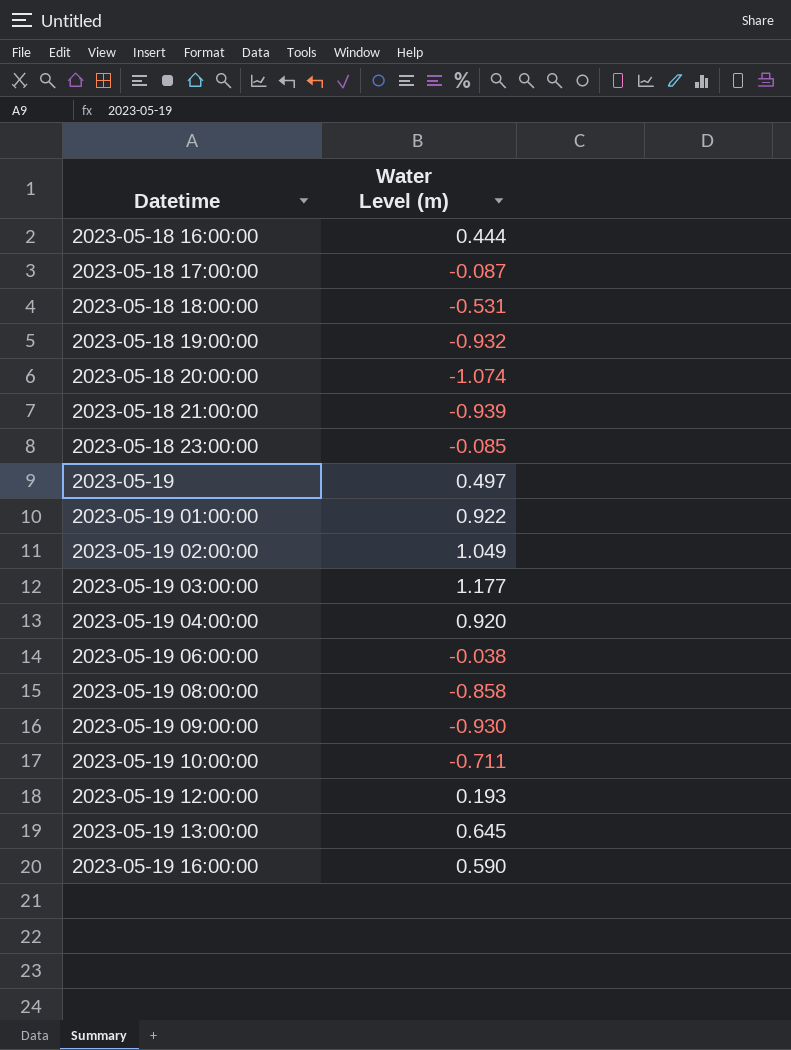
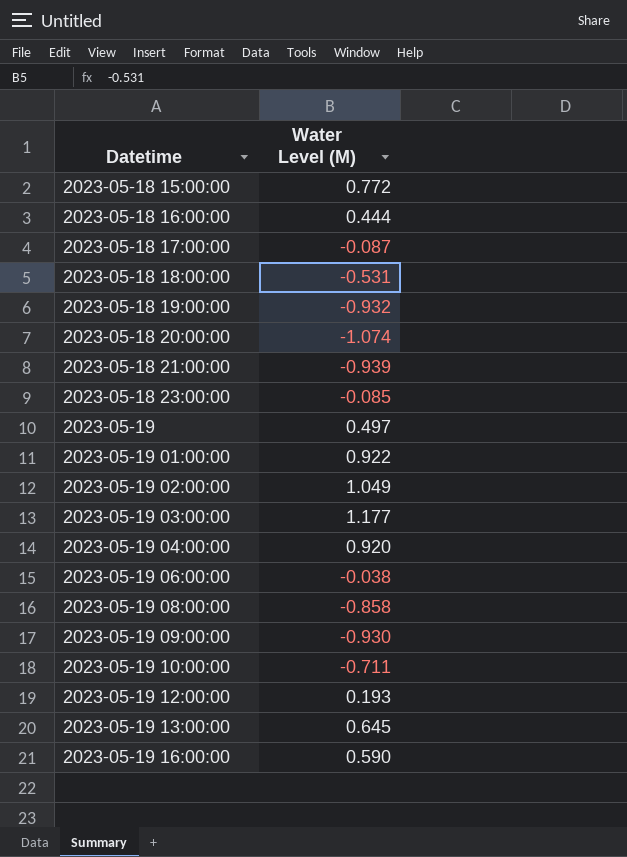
column name: Water Level (m) -> Water Level (M)
row 2023-05-18 15:00:00: none -> 0.772

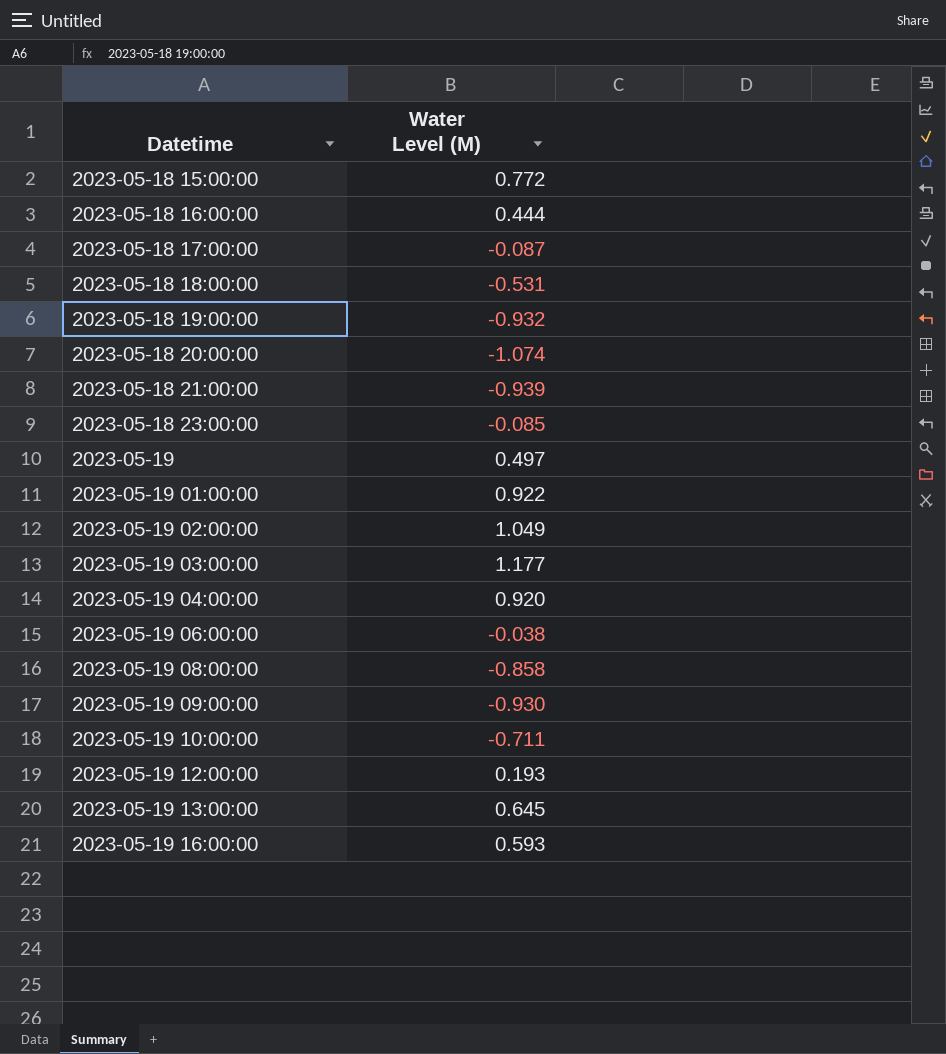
2023-05-19 16:00:00 | Water Level (M): 0.590 -> 0.593

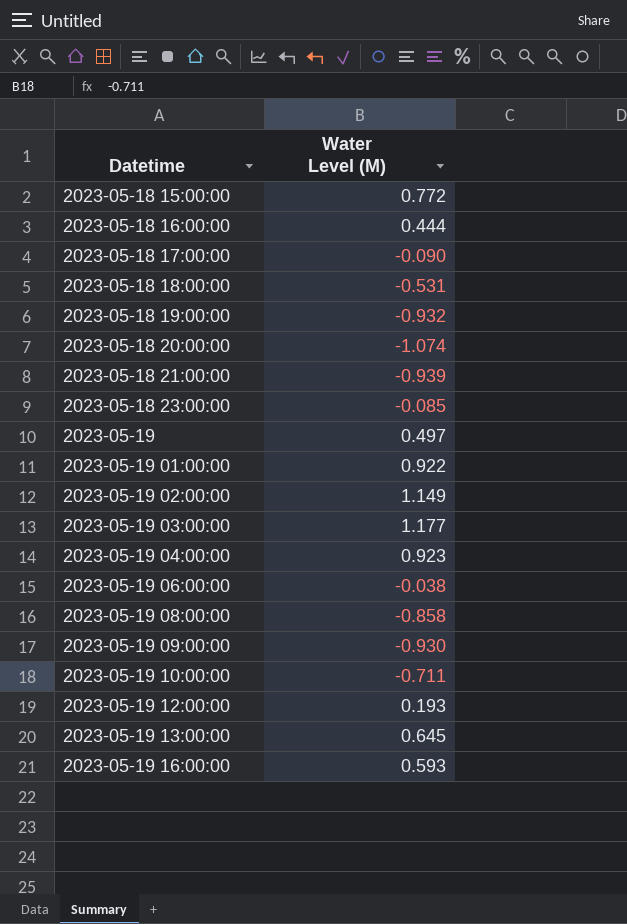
2023-05-18 17:00:00 | Water Level (M): -0.087 -> -0.090
2023-05-19 02:00:00 | Water Level (M): 1.049 -> 1.149
2023-05-19 04:00:00 | Water Level (M): 0.920 -> 0.923

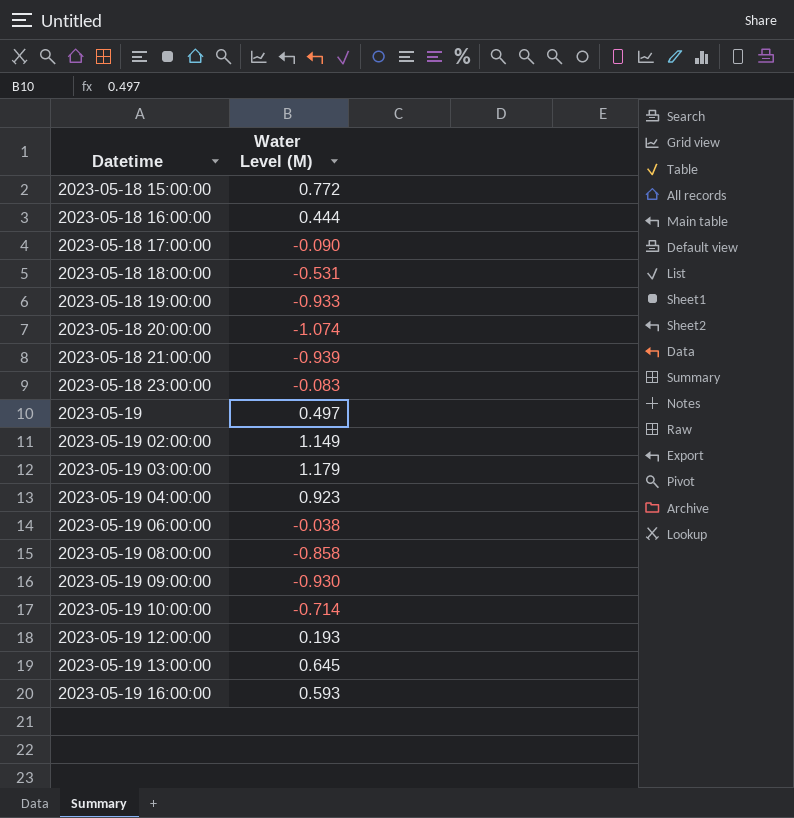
row 2023-05-19 01:00:00: 0.922 -> none
2023-05-18 19:00:00 | Water Level (M): -0.932 -> -0.933
2023-05-18 23:00:00 | Water Level (M): -0.085 -> -0.083
2023-05-19 03:00:00 | Water Level (M): 1.177 -> 1.179
2023-05-19 10:00:00 | Water Level (M): -0.711 -> -0.714

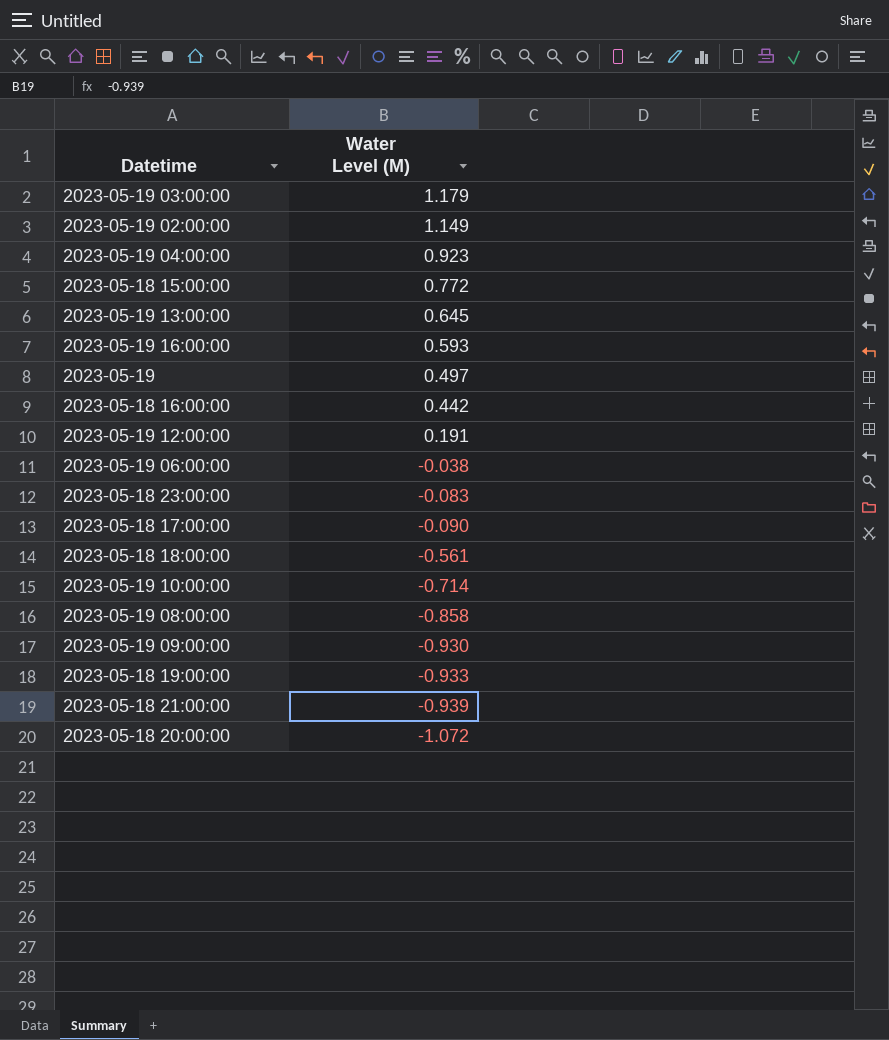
row order: Datetime ascending -> Water Level (M) descending
2023-05-18 16:00:00 | Water Level (M): 0.444 -> 0.442
2023-05-19 12:00:00 | Water Level (M): 0.193 -> 0.191
2023-05-18 18:00:00 | Water Level (M): -0.531 -> -0.561
2023-05-18 20:00:00 | Water Level (M): -1.074 -> -1.072

